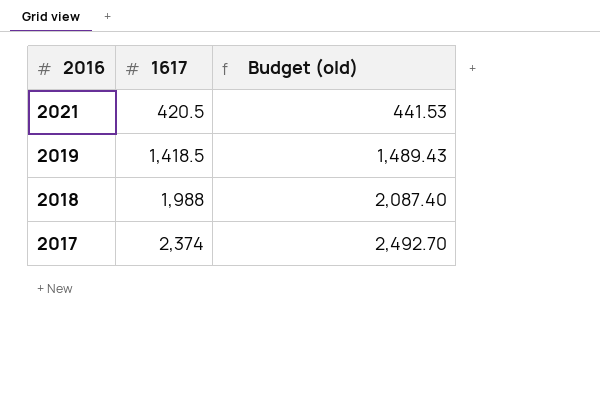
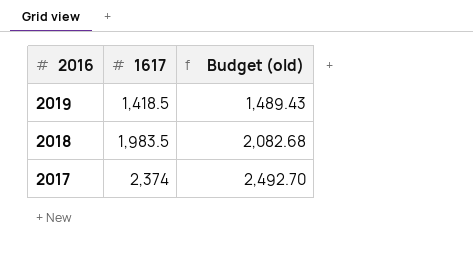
row 2021: 420.5 | 441.53 -> none
2018 | 1617: 1,988 -> 1,983.5
2018 | Budget (old): 2,087.40 -> 2,082.68

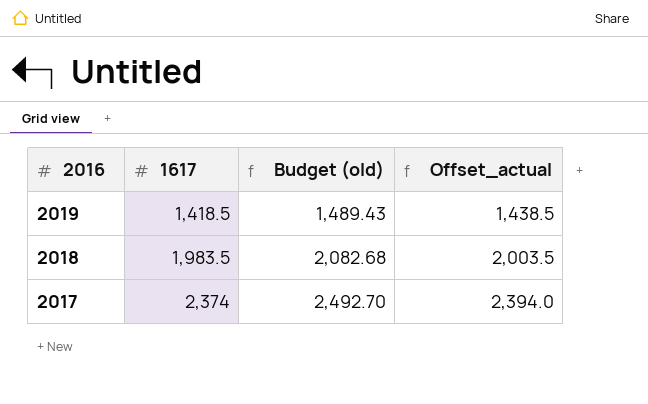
column Offset_actual | formula: none -> [1617] + 20

